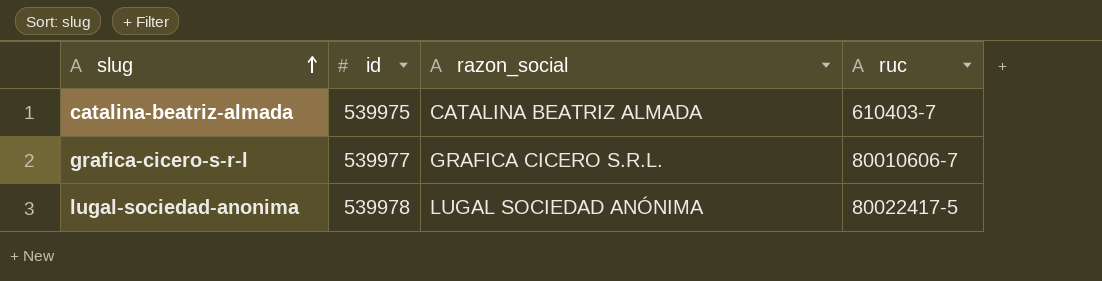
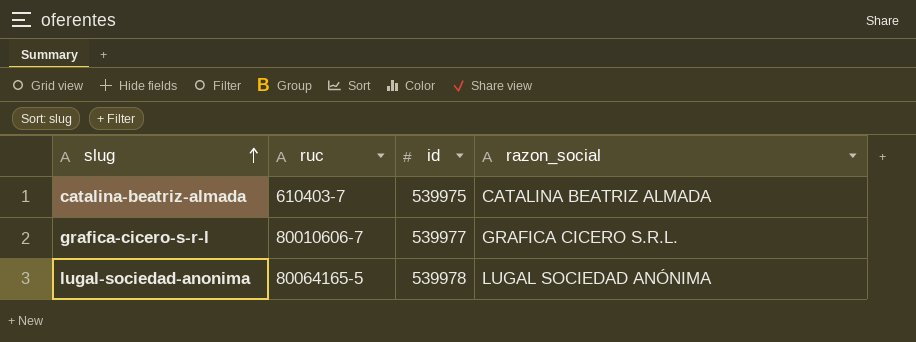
column ruc | position: 4 -> 2
lugal-sociedad-anonima | ruc: 80022417-5 -> 80064165-5

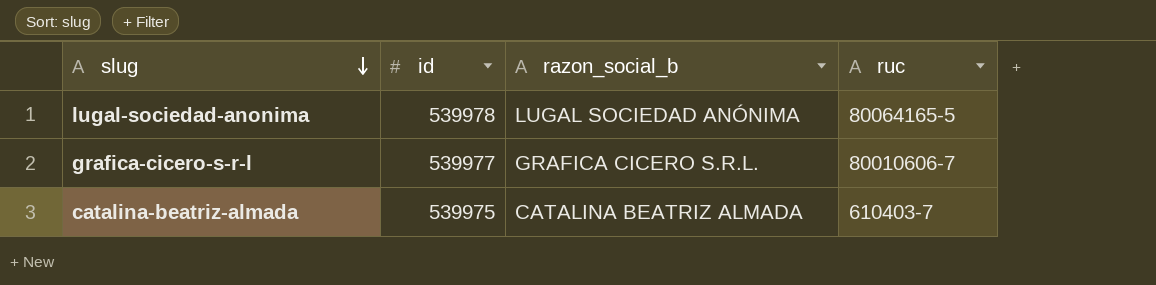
row order: slug ascending -> slug descending
column name: razon_social -> razon_social_b
column ruc | position: 2 -> 4

